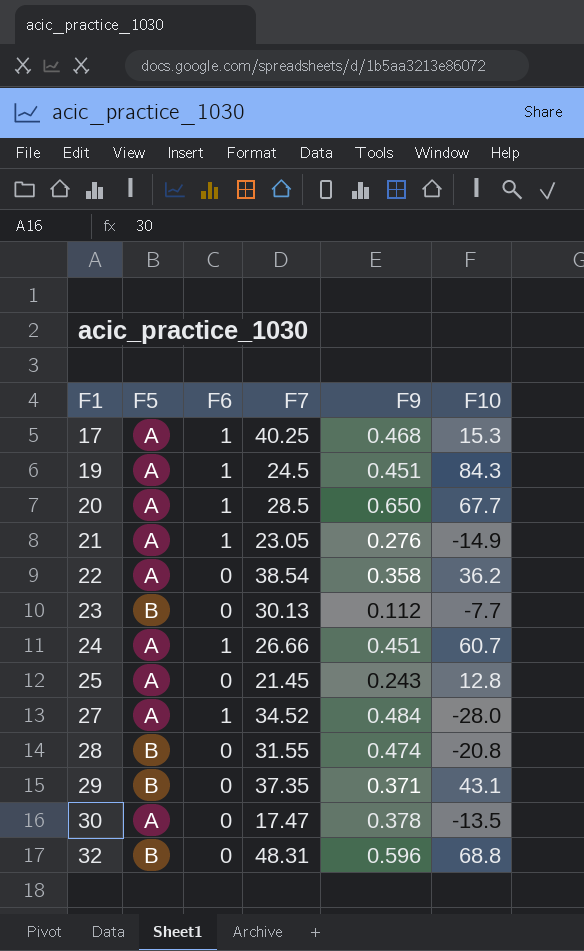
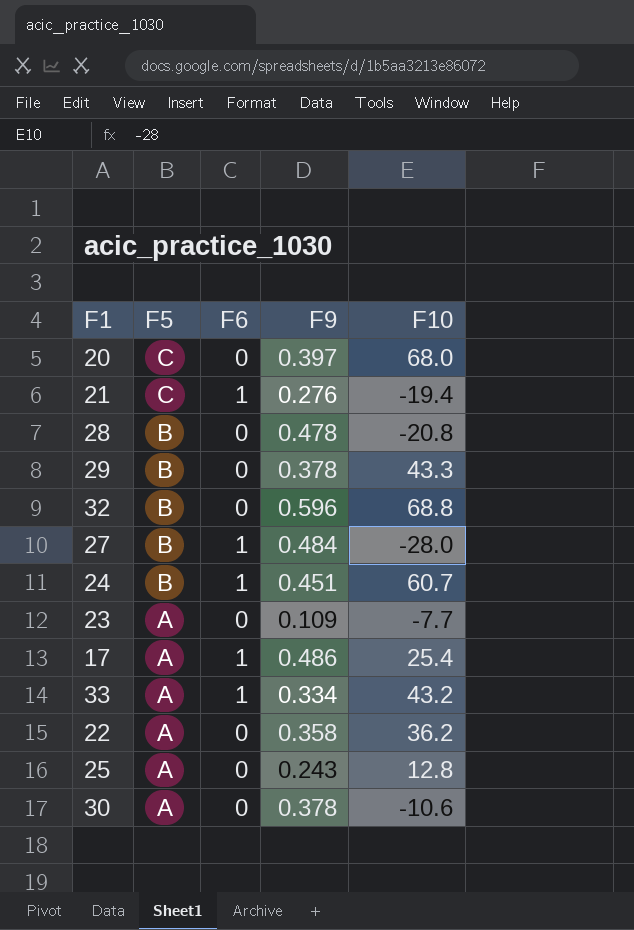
row order: F1 ascending -> F5 descending
column F7 | position: 4 -> none
row 19: A | 1 | 24.5 | 0.451 | 84.3 -> none
20 | F5: A -> C
20 | F6: 1 -> 0
20 | F9: 0.650 -> 0.397
20 | F10: 67.7 -> 68.0
21 | F5: A -> C
21 | F10: -14.9 -> -19.4
28 | F9: 0.474 -> 0.478
29 | F9: 0.371 -> 0.378
29 | F10: 43.1 -> 43.3
27 | F5: A -> B
24 | F5: A -> B
23 | F5: B -> A
23 | F9: 0.112 -> 0.109
17 | F9: 0.468 -> 0.486
17 | F10: 15.3 -> 25.4
row 33: none -> A | 1 | 0.334 | 43.2
30 | F10: -13.5 -> -10.6

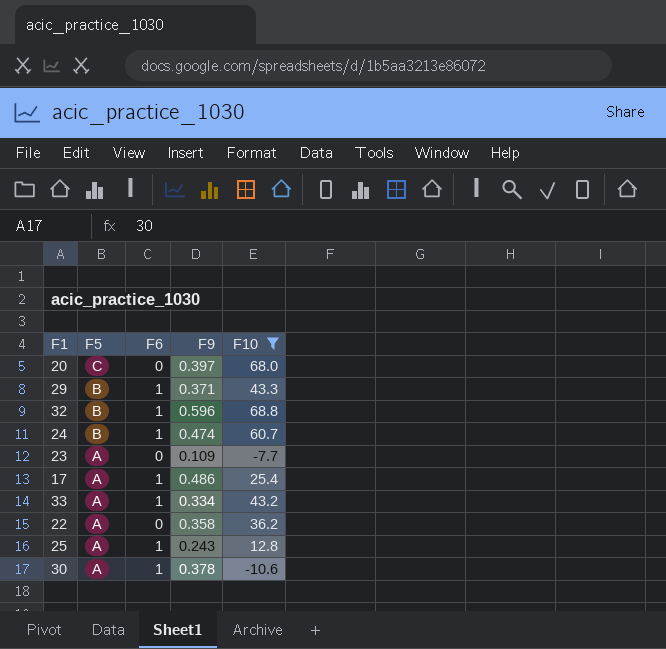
filter: none -> F10 >= -10.6
29 | F6: 0 -> 1
29 | F9: 0.378 -> 0.371
32 | F6: 0 -> 1
24 | F9: 0.451 -> 0.474
25 | F6: 0 -> 1
30 | F6: 0 -> 1

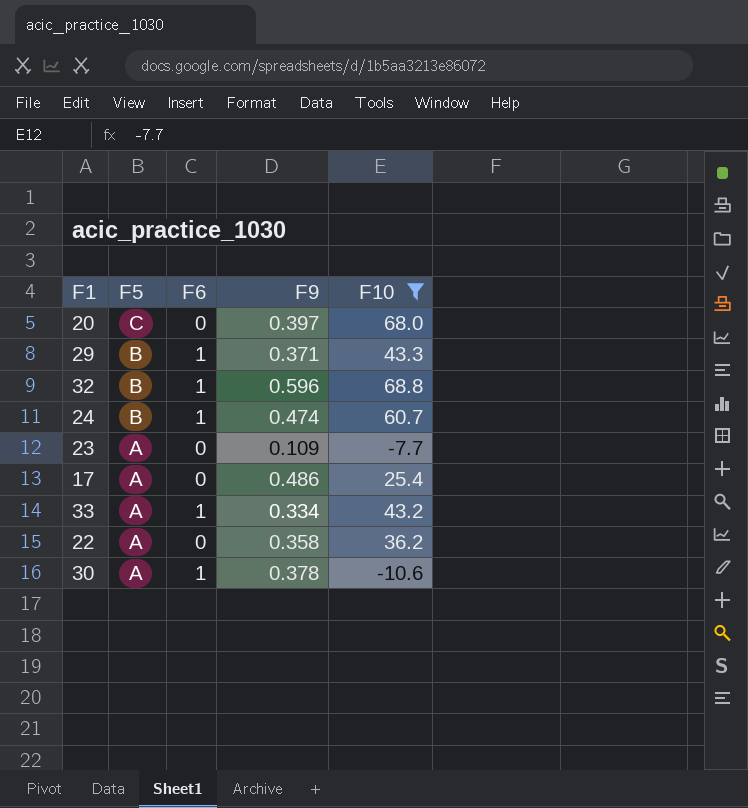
row 25: A | 1 | 0.243 | 12.8 -> none
17 | F6: 1 -> 0

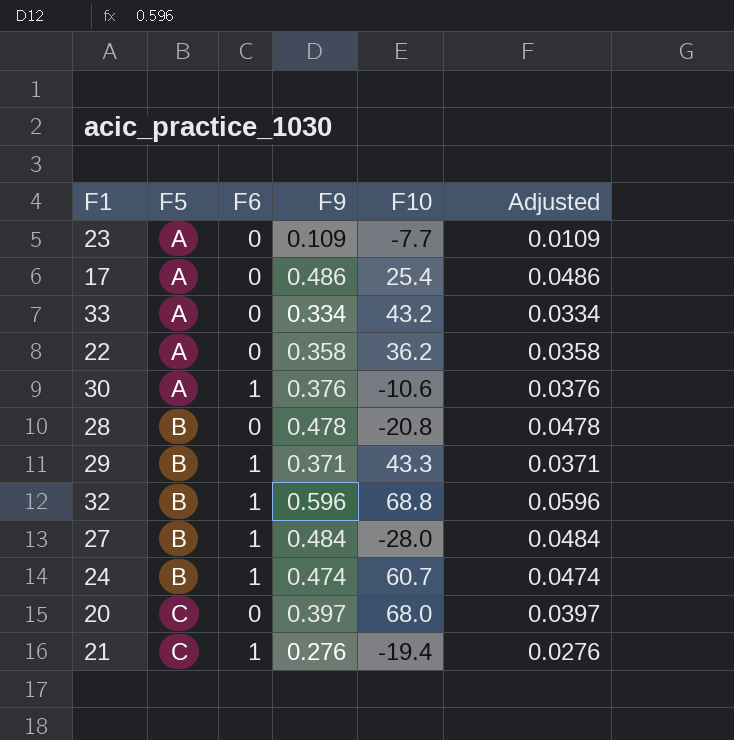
filter: F10 >= -10.6 -> none
row order: F5 descending -> F5 ascending
column Adjusted | formula: none -> [F9] * 0.1
33 | F6: 1 -> 0
30 | F9: 0.378 -> 0.376

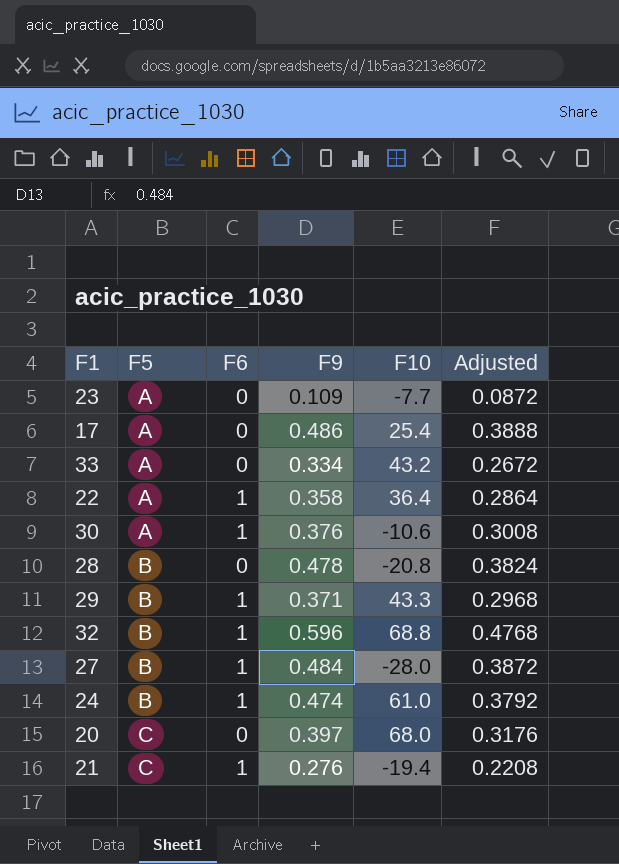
column Adjusted | formula: [F9] * 0.1 -> [F9] * 0.8
22 | F6: 0 -> 1
22 | F10: 36.2 -> 36.4
24 | F10: 60.7 -> 61.0

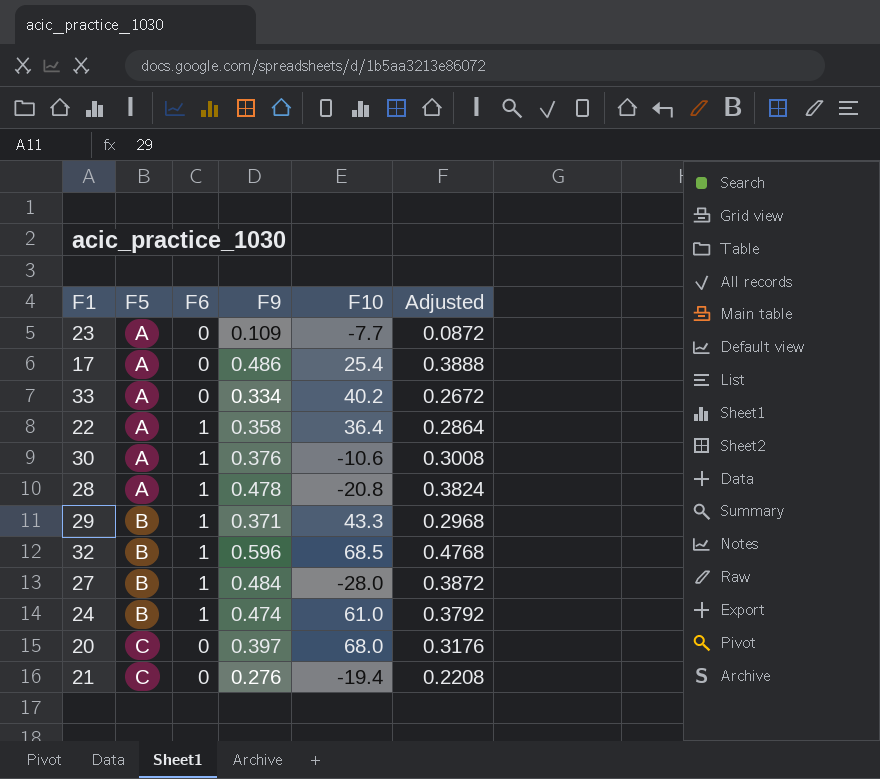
33 | F10: 43.2 -> 40.2
28 | F5: B -> A
28 | F6: 0 -> 1
32 | F10: 68.8 -> 68.5
21 | F6: 1 -> 0

